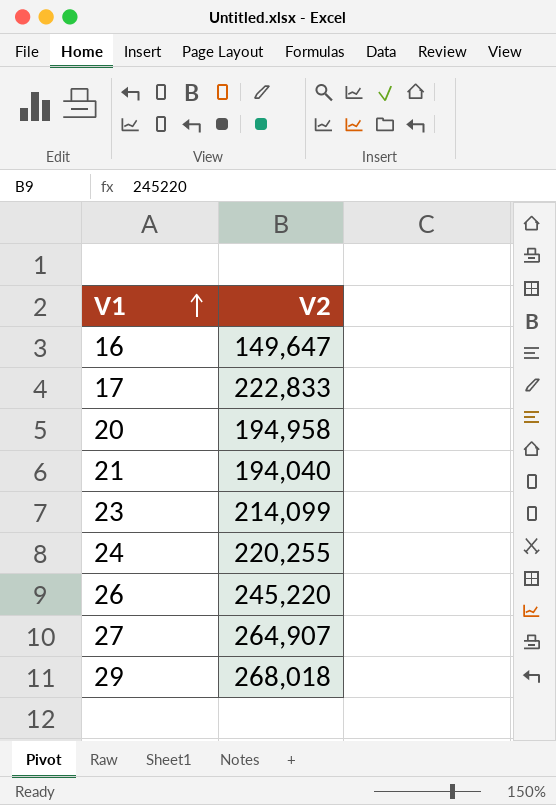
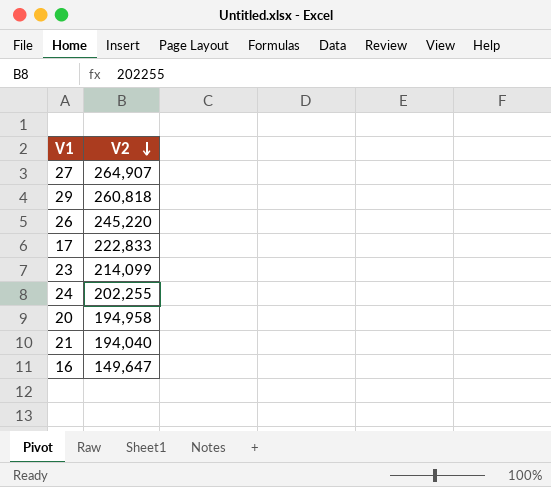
row order: V1 ascending -> V2 descending
29 | V2: 268,018 -> 260,818
24 | V2: 220,255 -> 202,255

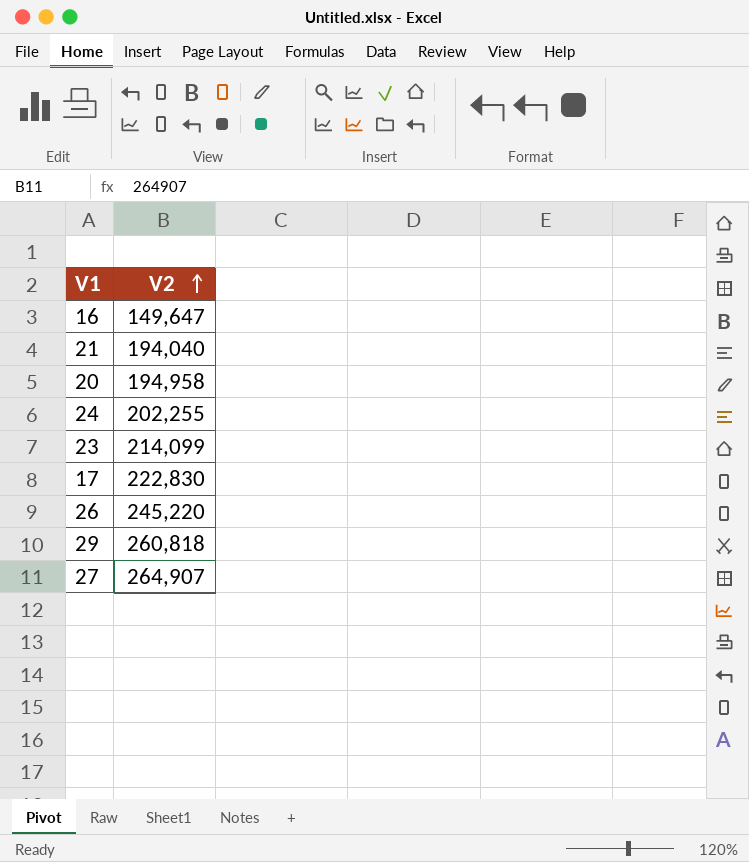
row order: V2 descending -> V2 ascending
17 | V2: 222,833 -> 222,830

